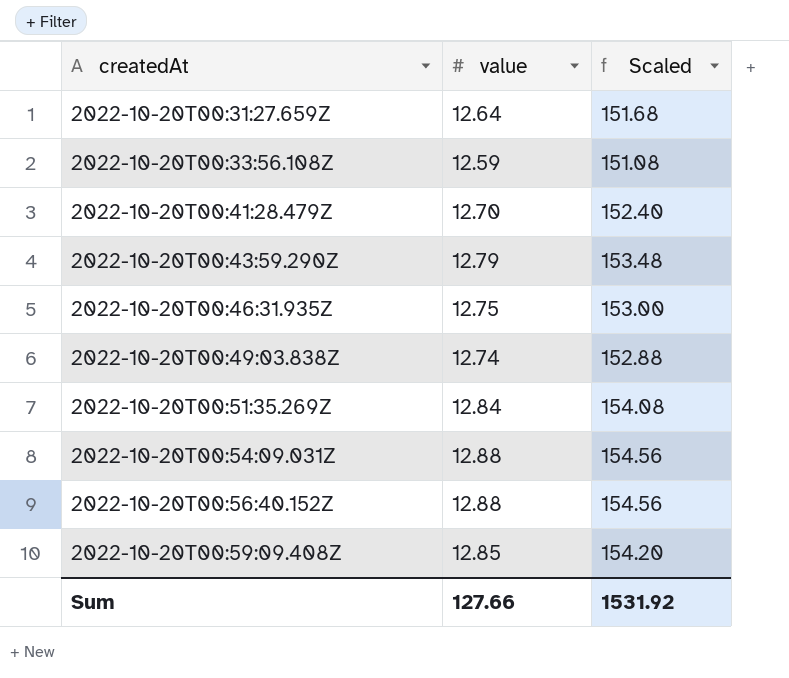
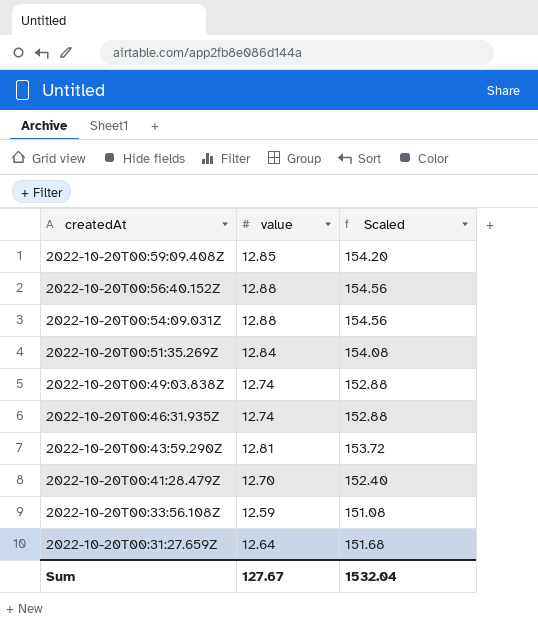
row order: createdAt ascending -> createdAt descending
2022-10-20T00:46:31.935Z | value: 12.75 -> 12.74
2022-10-20T00:46:31.935Z | Scaled: 153.00 -> 152.88
2022-10-20T00:43:59.290Z | value: 12.79 -> 12.81
2022-10-20T00:43:59.290Z | Scaled: 153.48 -> 153.72
Sum | value: 127.66 -> 127.67
Sum | Scaled: 1531.92 -> 1532.04

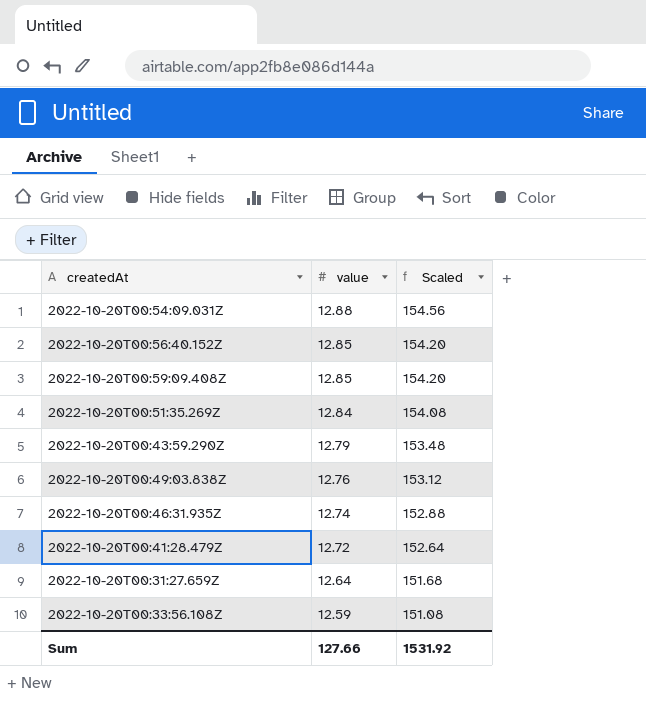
row order: createdAt descending -> value descending
2022-10-20T00:56:40.152Z | value: 12.88 -> 12.85
2022-10-20T00:56:40.152Z | Scaled: 154.56 -> 154.20
2022-10-20T00:43:59.290Z | value: 12.81 -> 12.79
2022-10-20T00:43:59.290Z | Scaled: 153.72 -> 153.48
2022-10-20T00:49:03.838Z | value: 12.74 -> 12.76
2022-10-20T00:49:03.838Z | Scaled: 152.88 -> 153.12
2022-10-20T00:41:28.479Z | value: 12.70 -> 12.72
2022-10-20T00:41:28.479Z | Scaled: 152.40 -> 152.64
Sum | value: 127.67 -> 127.66
Sum | Scaled: 1532.04 -> 1531.92

